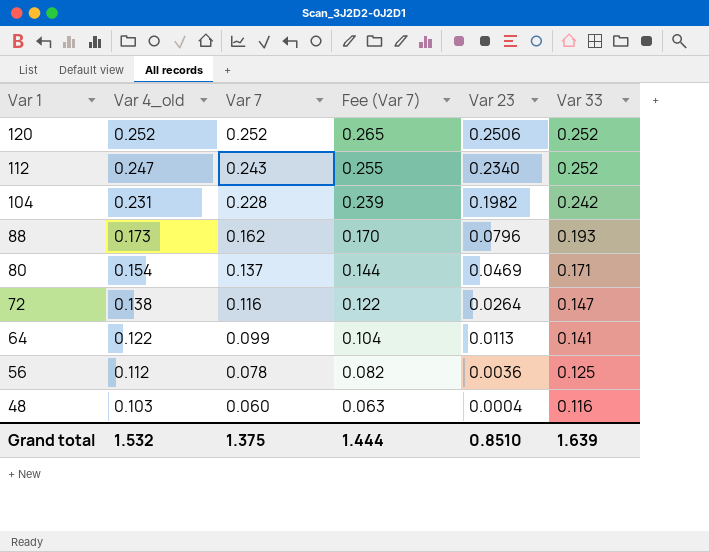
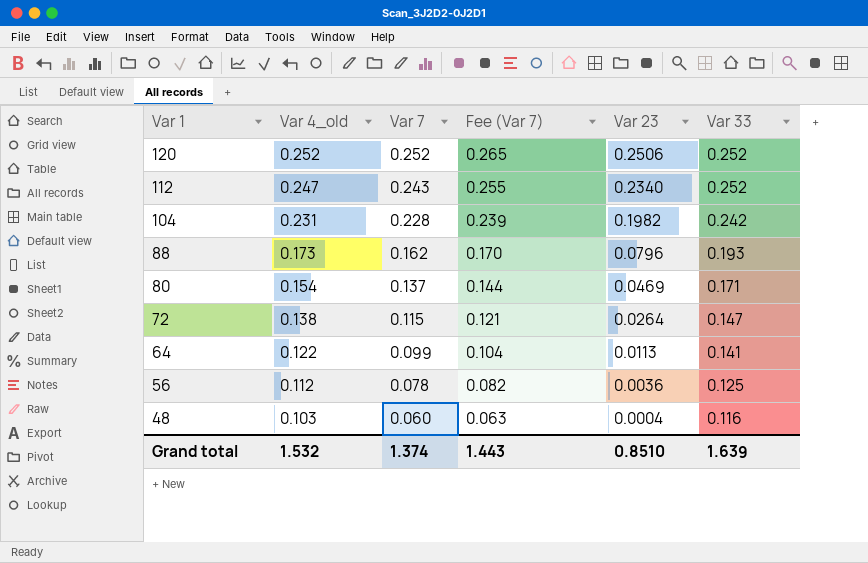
72 | Var 7: 0.116 -> 0.115
72 | Fee (Var 7): 0.122 -> 0.121
Grand total | Var 7: 1.375 -> 1.374
Grand total | Fee (Var 7): 1.444 -> 1.443

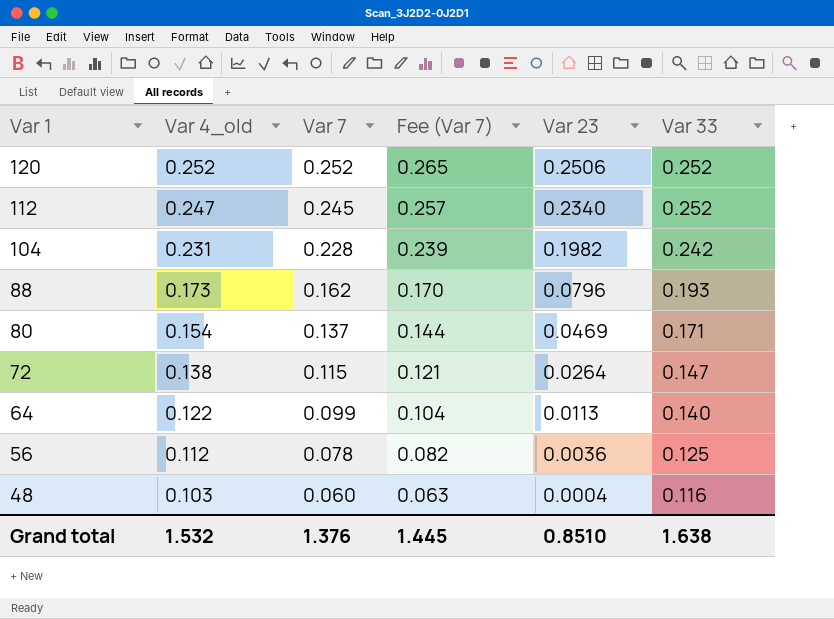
112 | Var 7: 0.243 -> 0.245
112 | Fee (Var 7): 0.255 -> 0.257
64 | Var 33: 0.141 -> 0.140
Grand total | Var 7: 1.374 -> 1.376
Grand total | Fee (Var 7): 1.443 -> 1.445
Grand total | Var 33: 1.639 -> 1.638

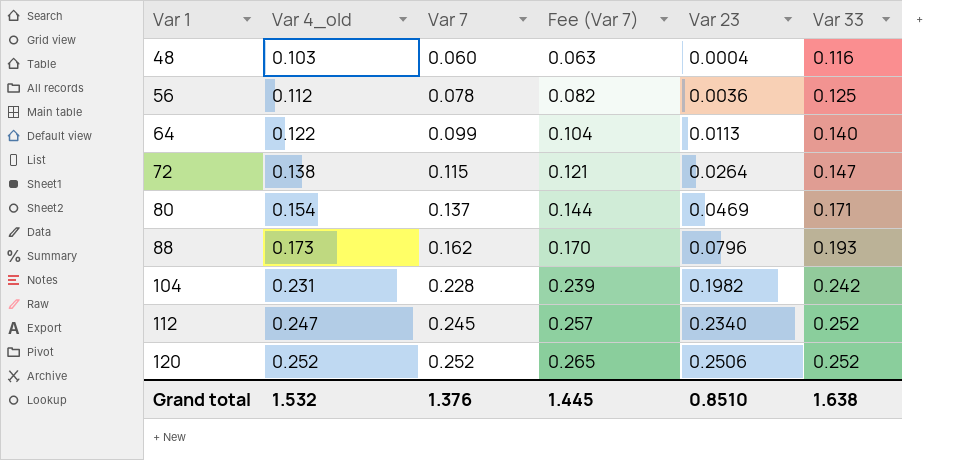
row order: Var 1 descending -> Var 1 ascending

